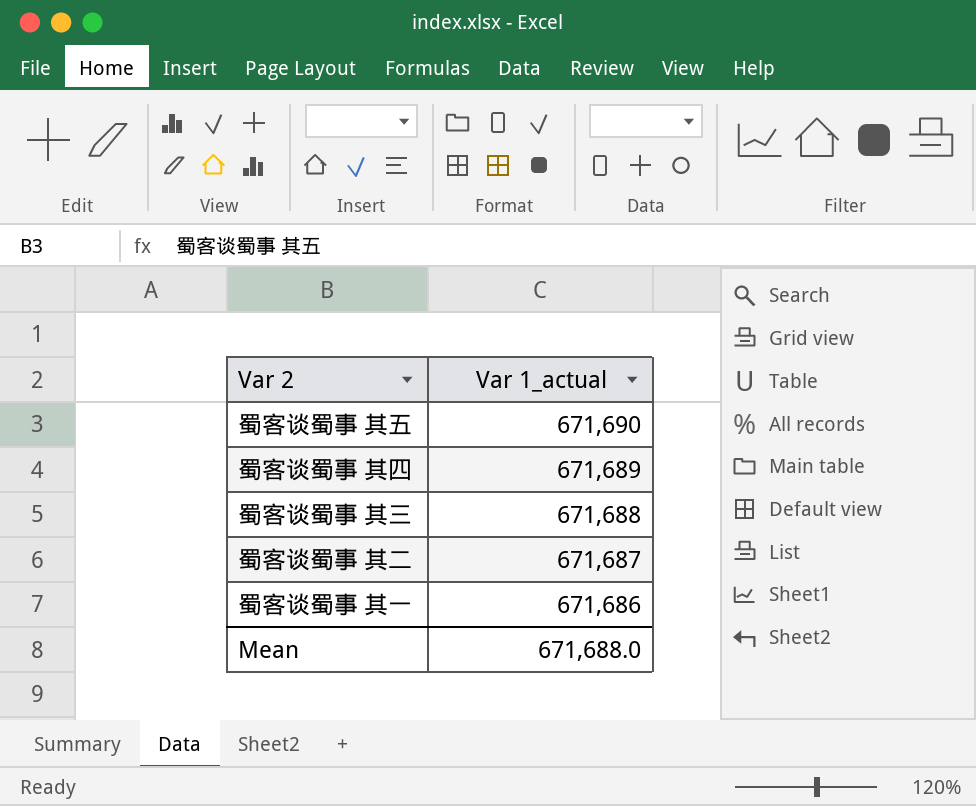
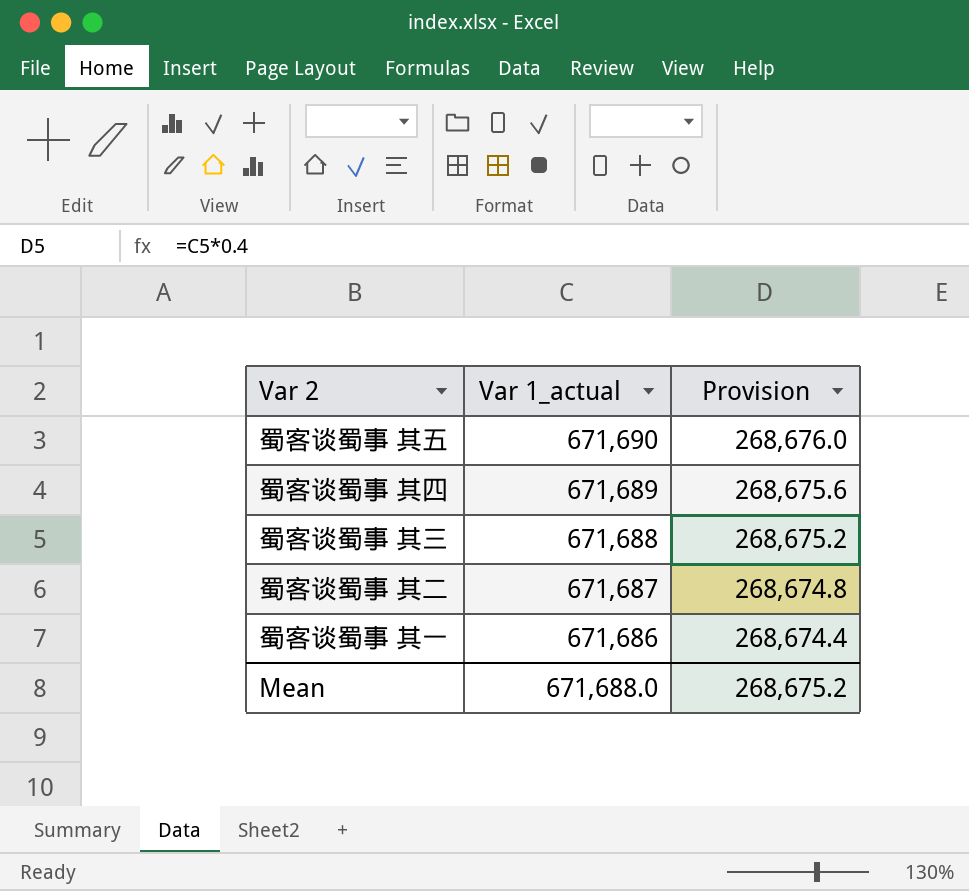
column Provision | formula: none -> [Var 1_actual] * 0.4

